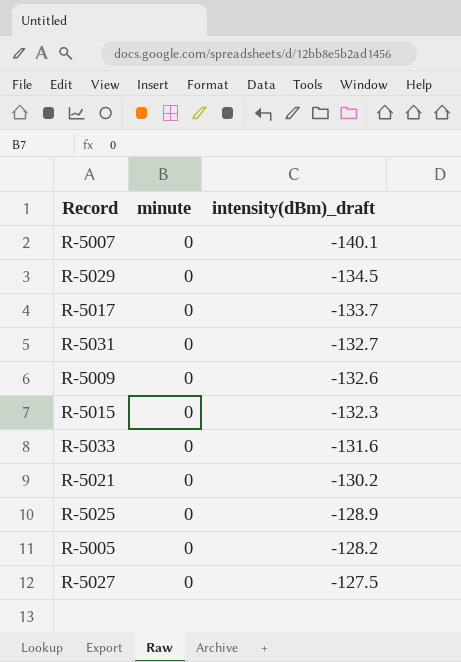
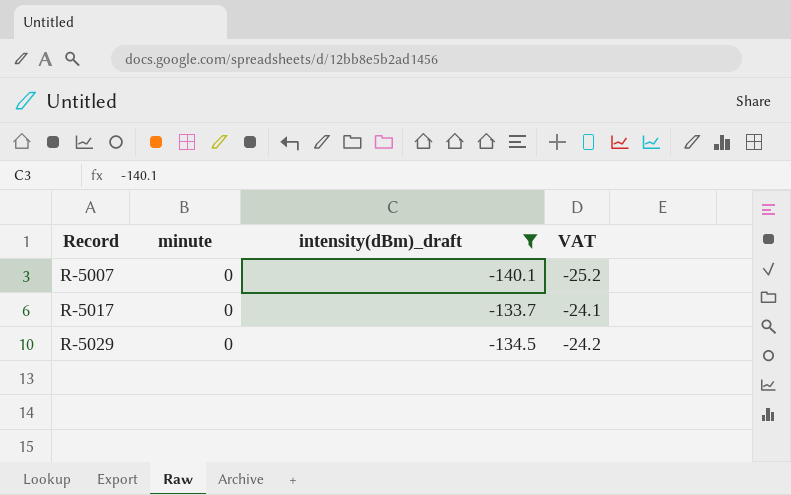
filter: none -> intensity(dBm)_draft <= -133.7
row order: intensity(dBm)_draft ascending -> Record ascending
column VAT | formula: none -> [intensity(dBm)_draft] * 0.18

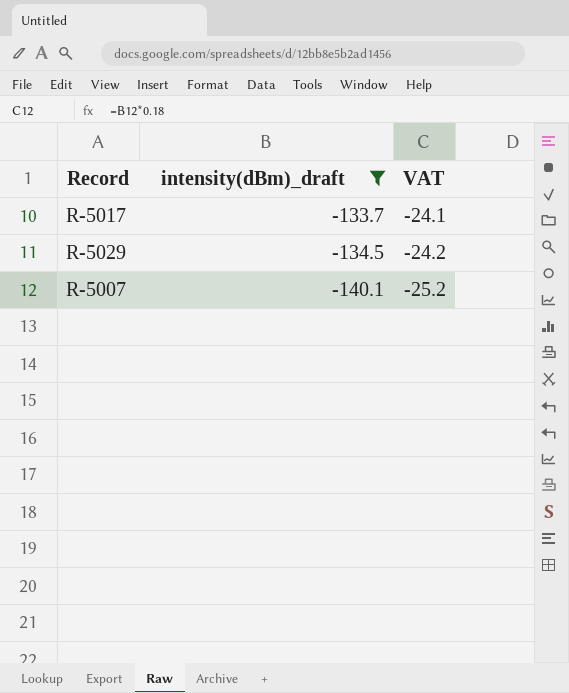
row order: Record ascending -> intensity(dBm)_draft descending
column minute | position: 2 -> none

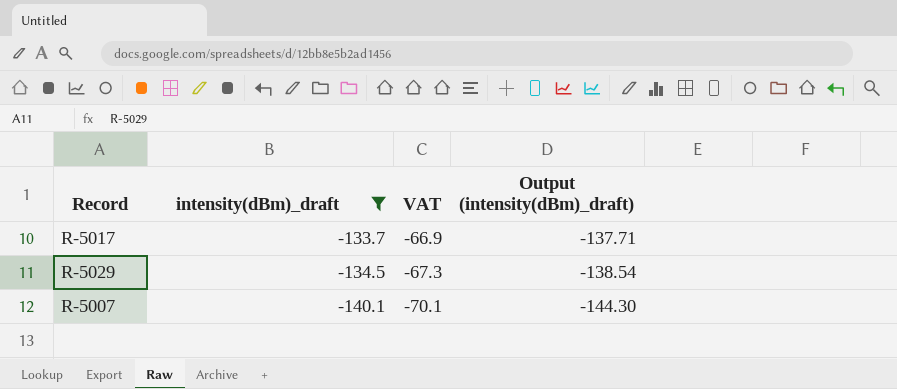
column VAT | formula: [intensity(dBm)_draft] * 0.18 -> [intensity(dBm)_draft] * 0.5
column Output (intensity(dBm)_draft) | formula: none -> [intensity(dBm)_draft] * 1.03

